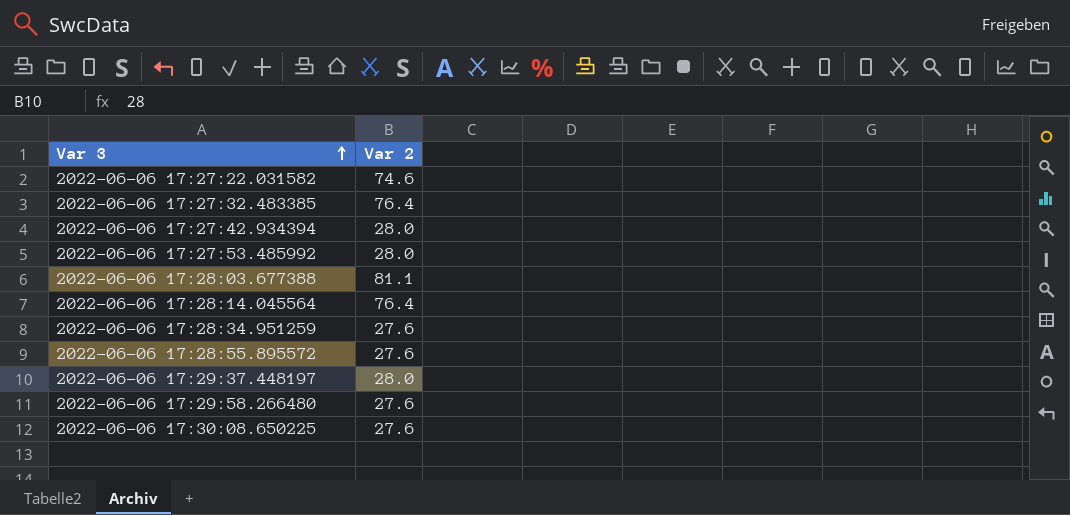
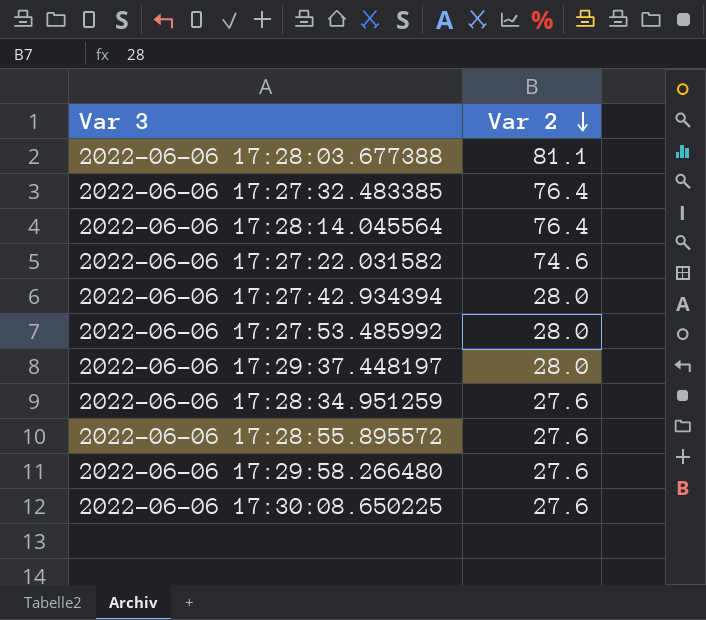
row order: Var 3 ascending -> Var 2 descending

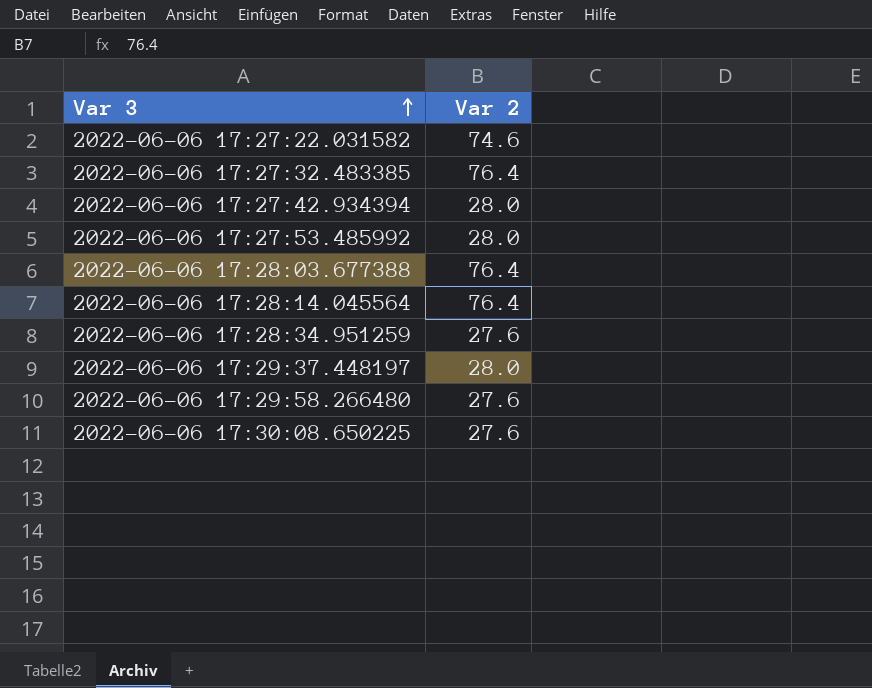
row order: Var 2 descending -> Var 3 ascending
row 2022-06-06 17:28:55.895572: 27.6 -> none
2022-06-06 17:28:03.677388 | Var 2: 81.1 -> 76.4

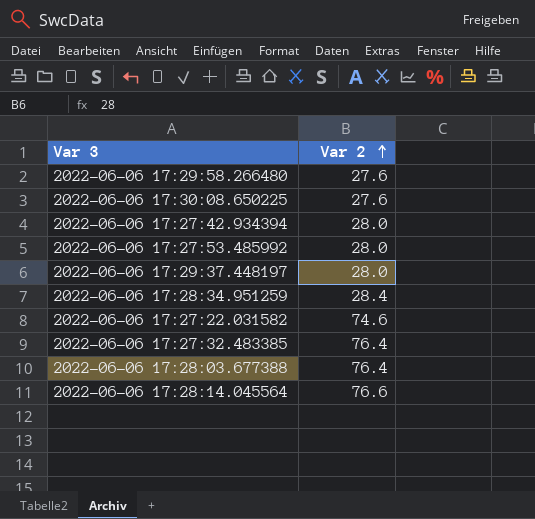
row order: Var 3 ascending -> Var 2 ascending
2022-06-06 17:28:34.951259 | Var 2: 27.6 -> 28.4
2022-06-06 17:28:14.045564 | Var 2: 76.4 -> 76.6

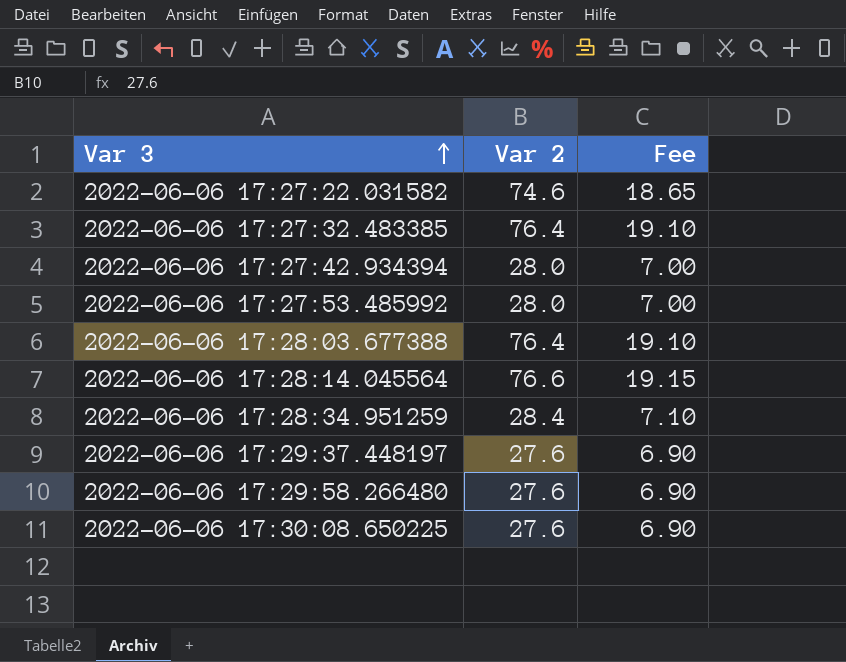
row order: Var 2 ascending -> Var 3 ascending
column Fee | formula: none -> [Var 2] * 0.25
2022-06-06 17:29:37.448197 | Var 2: 28.0 -> 27.6

